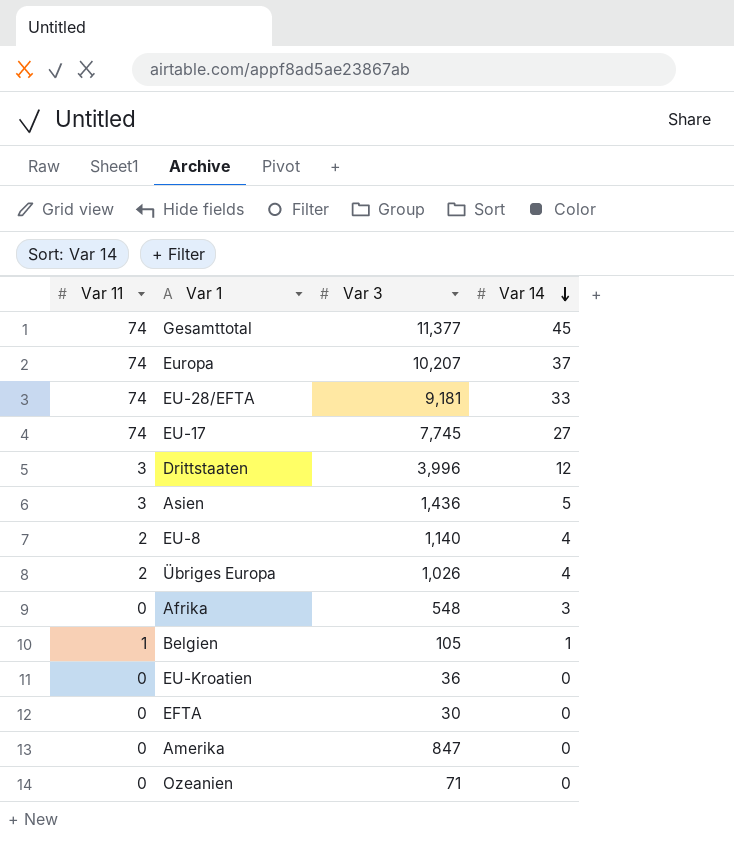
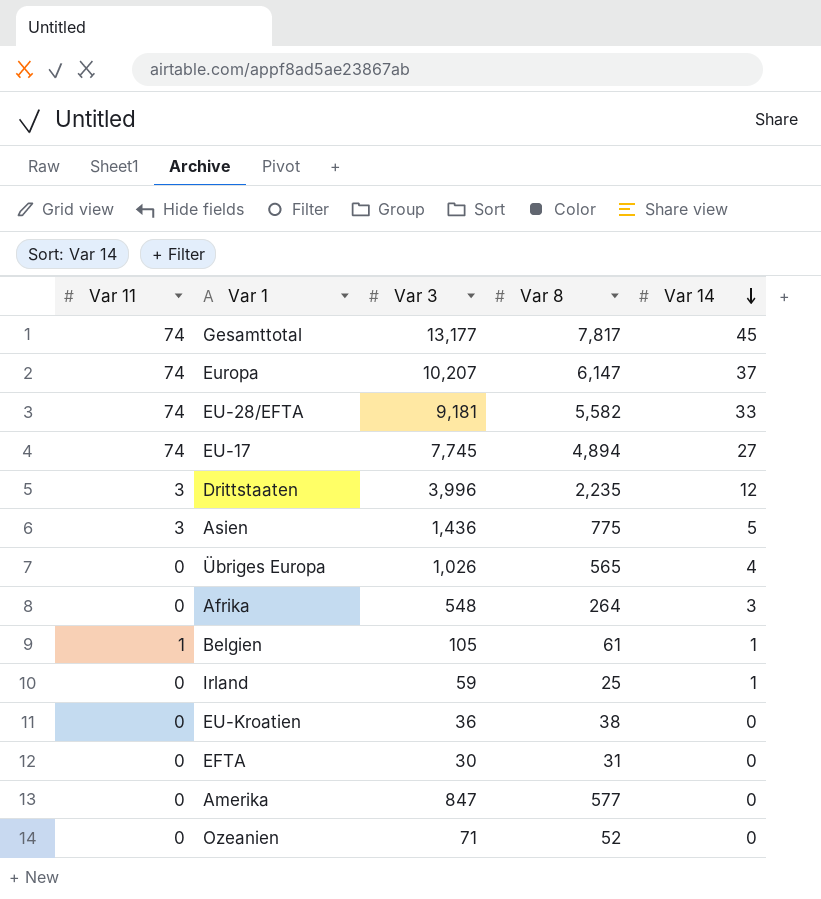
column Var 8 | position: none -> 4
row EU-8: 2 | 1,140 | 4 -> none
Gesamttotal | Var 3: 11,377 -> 13,177
Übriges Europa | Var 11: 2 -> 0
row Irland: none -> 0 | 59 | 25 | 1

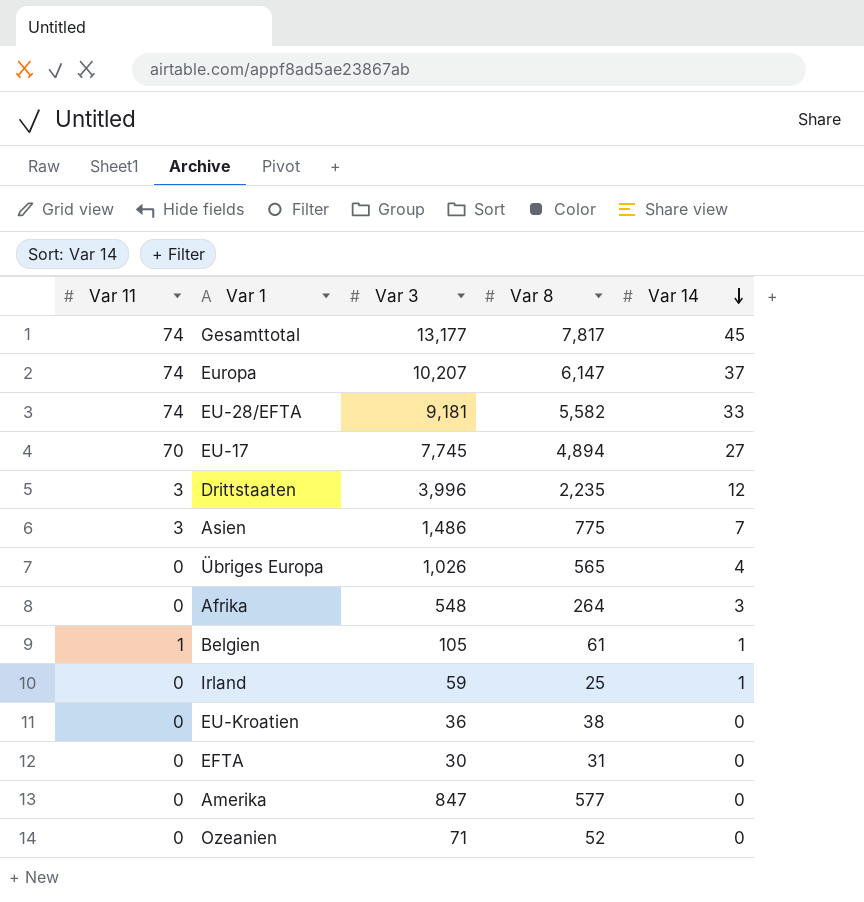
EU-17 | Var 11: 74 -> 70
Asien | Var 3: 1,436 -> 1,486
Asien | Var 14: 5 -> 7

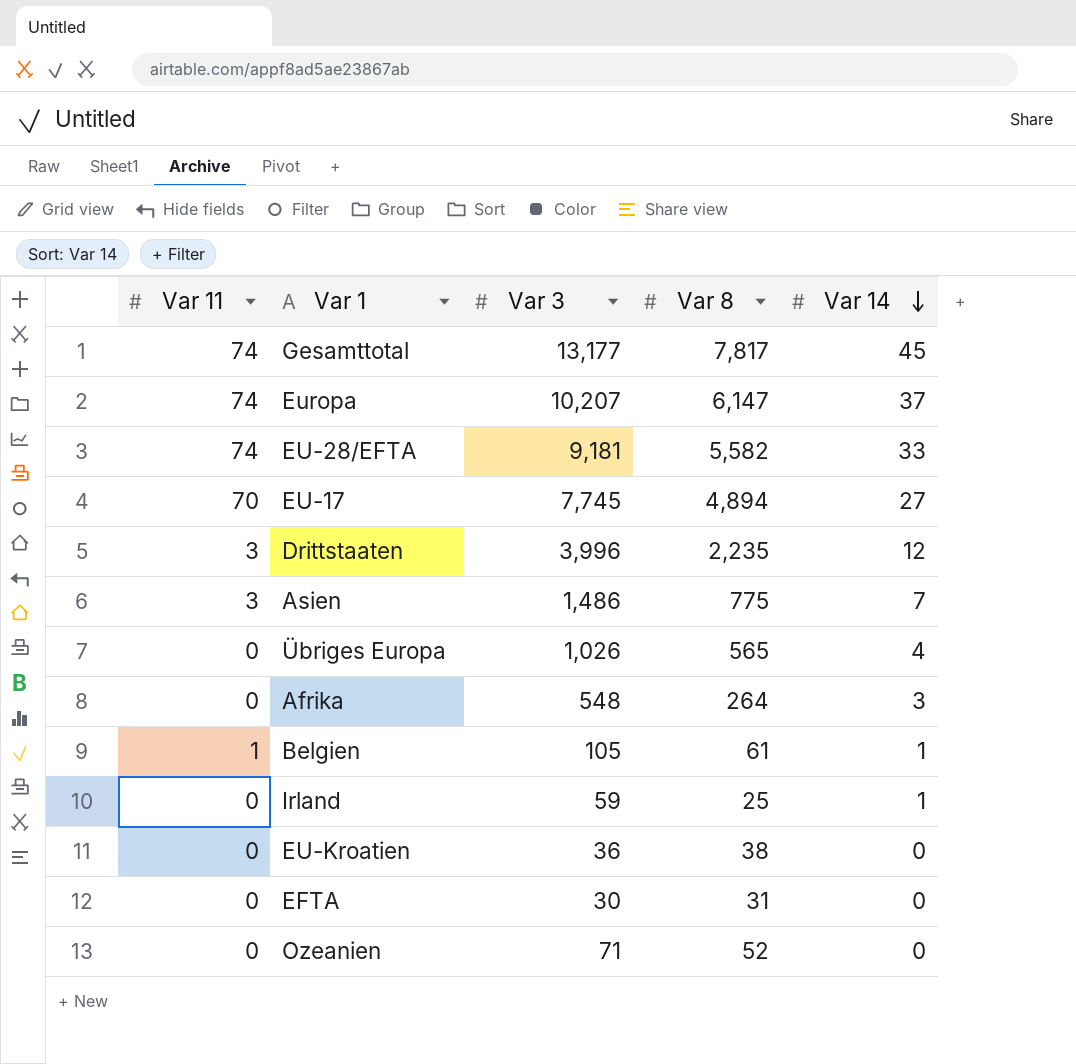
row Amerika: 0 | 847 | 577 | 0 -> none

